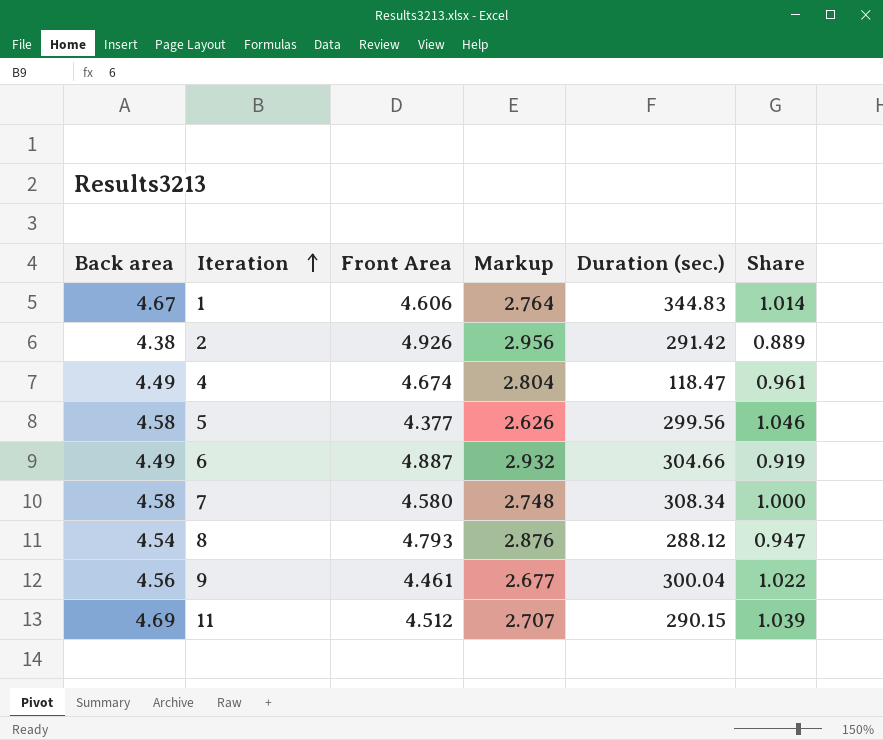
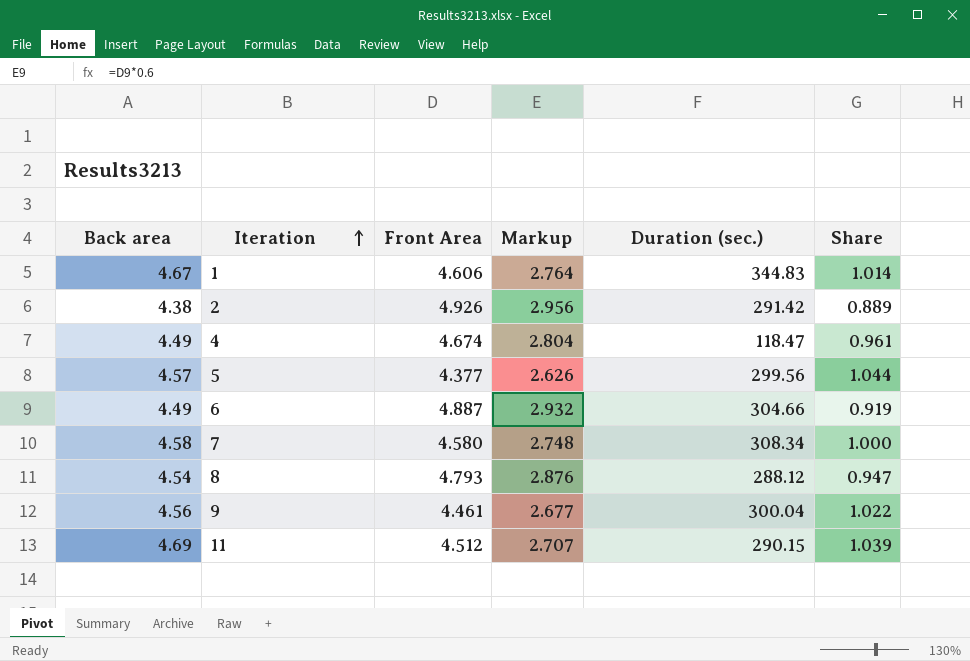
5 | Back area: 4.58 -> 4.57
5 | Share: 1.046 -> 1.044

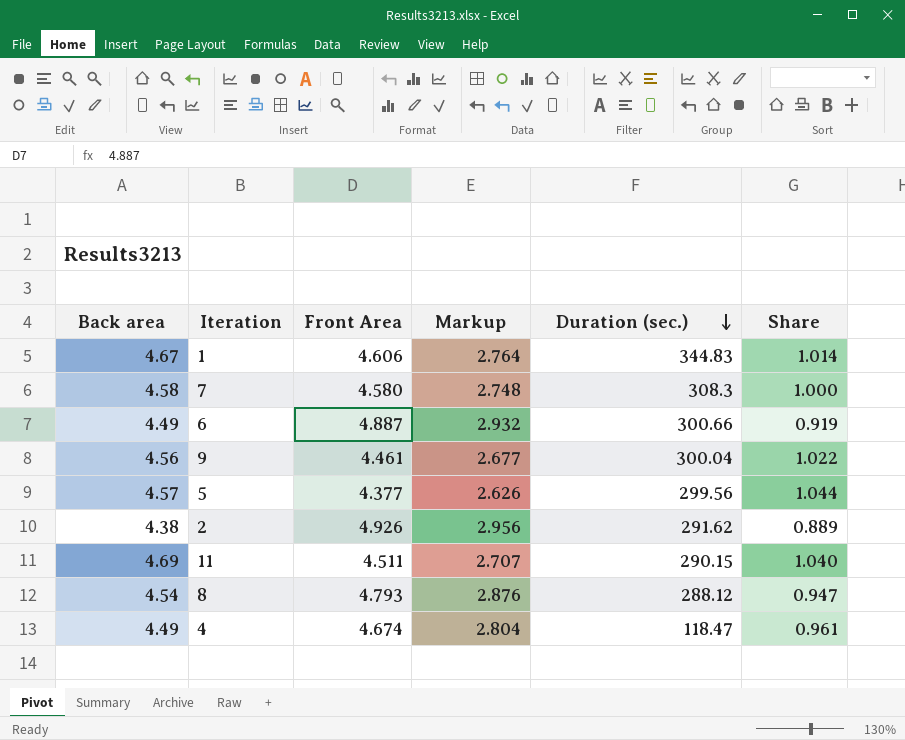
row order: Iteration ascending -> Duration (sec.) descending
7 | Duration (sec.): 308.34 -> 308.3
6 | Duration (sec.): 304.66 -> 300.66
2 | Duration (sec.): 291.42 -> 291.62
11 | Front Area: 4.512 -> 4.511
11 | Share: 1.039 -> 1.040

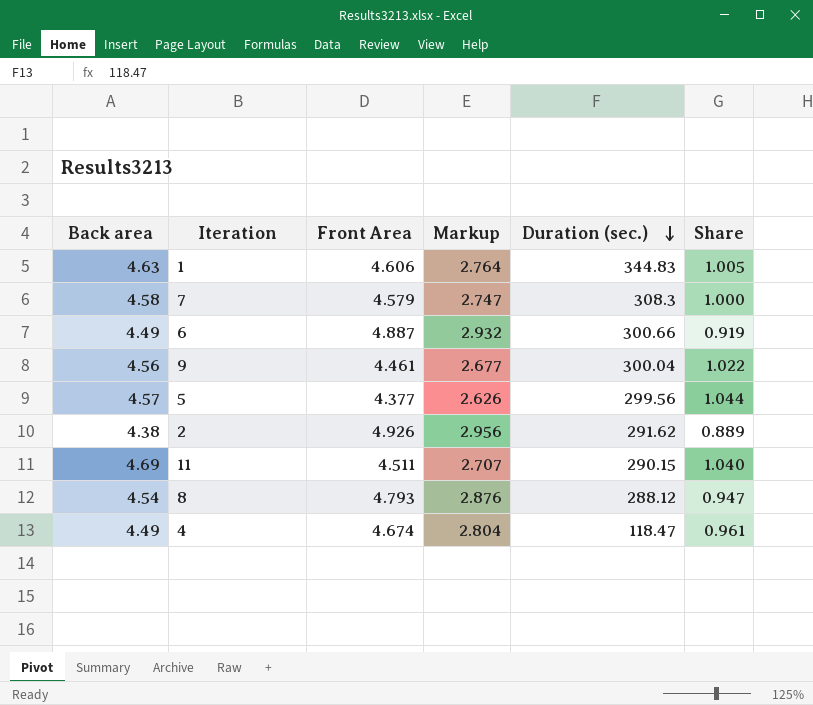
1 | Back area: 4.67 -> 4.63
1 | Share: 1.014 -> 1.005
7 | Front Area: 4.580 -> 4.579
7 | Markup: 2.748 -> 2.747

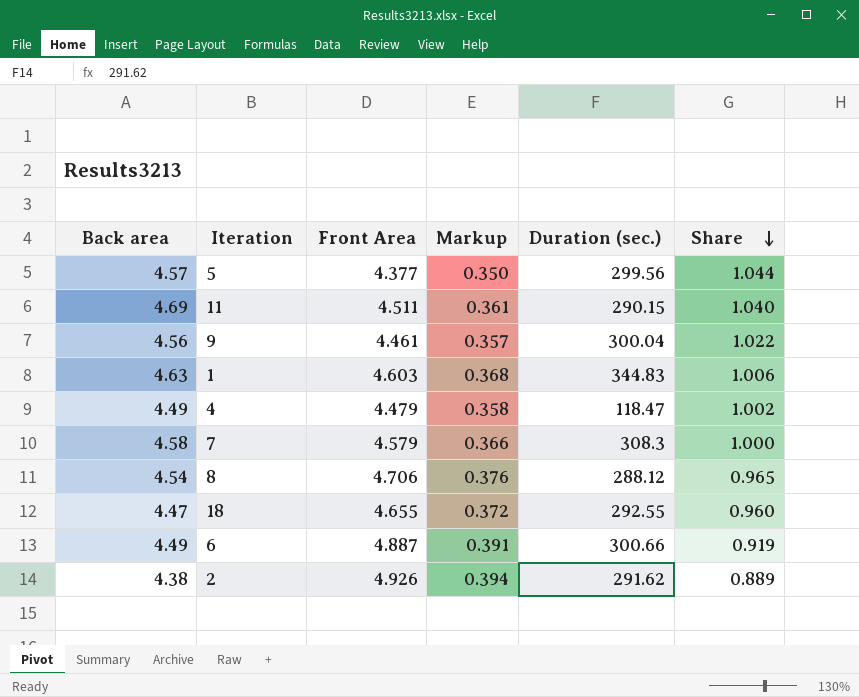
row order: Duration (sec.) descending -> Share descending
column Markup | formula: [Front Area] * 0.6 -> [Front Area] * 0.08
1 | Front Area: 4.606 -> 4.603
1 | Share: 1.005 -> 1.006
4 | Front Area: 4.674 -> 4.479
4 | Share: 0.961 -> 1.002
8 | Front Area: 4.793 -> 4.706
8 | Share: 0.947 -> 0.965
row 18: none -> 4.47 | 4.655 | 0.372 | 292.55 | 0.960

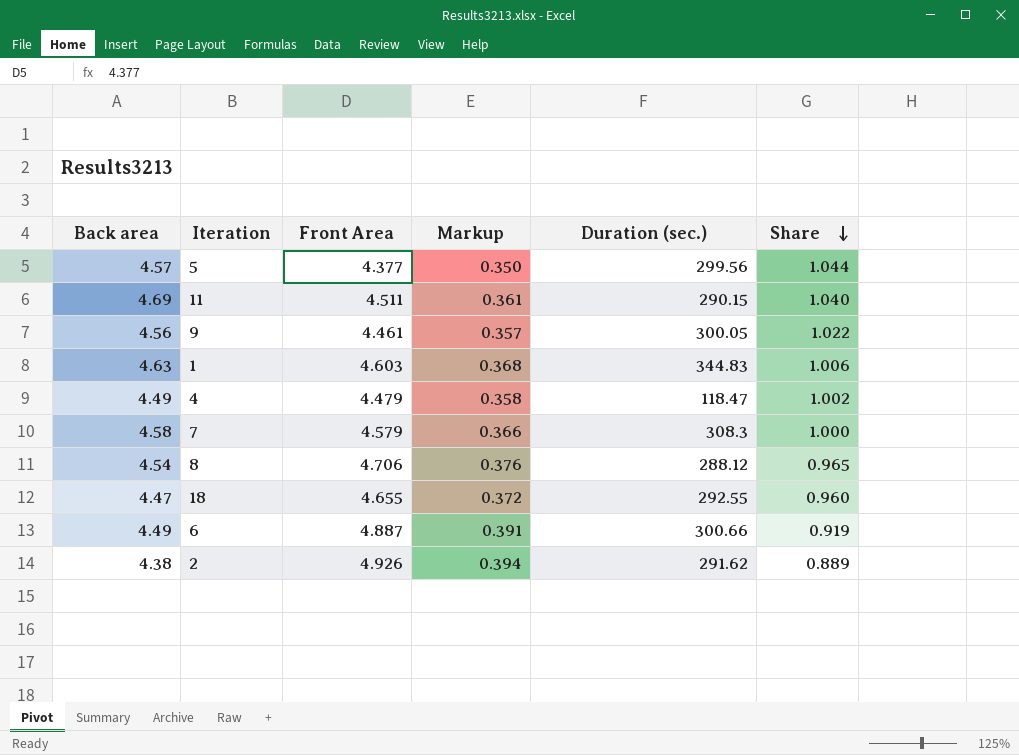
9 | Duration (sec.): 300.04 -> 300.05

